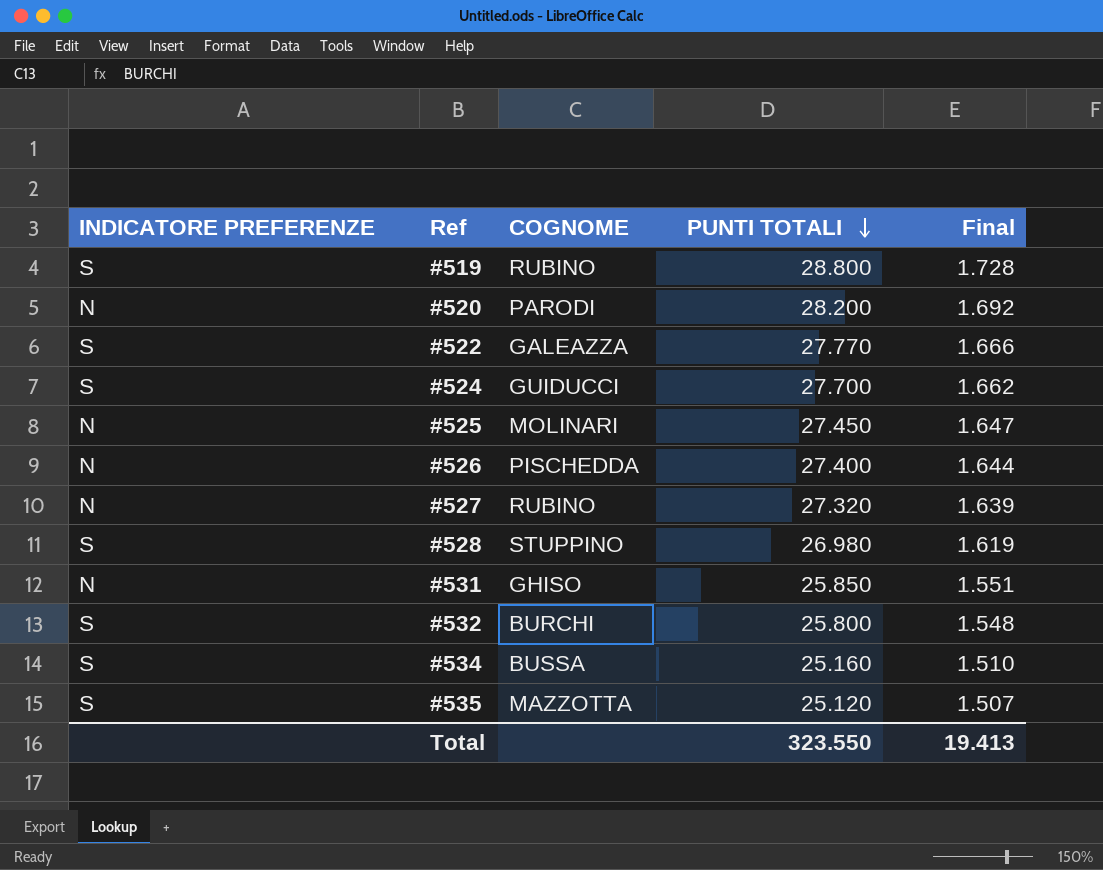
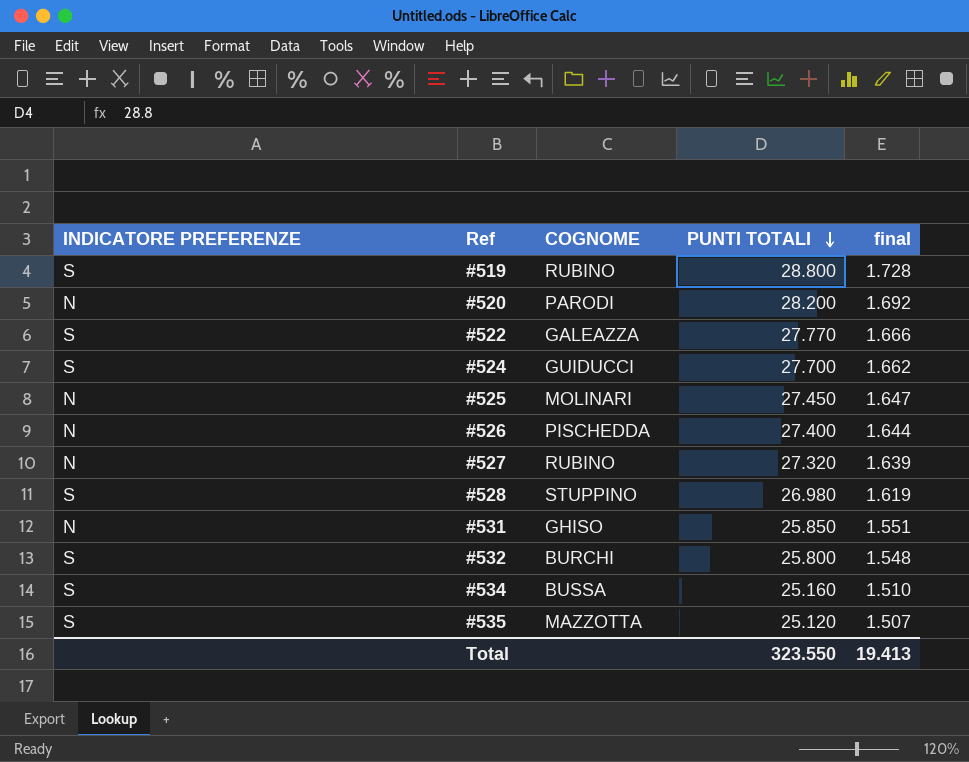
column name: Final -> final

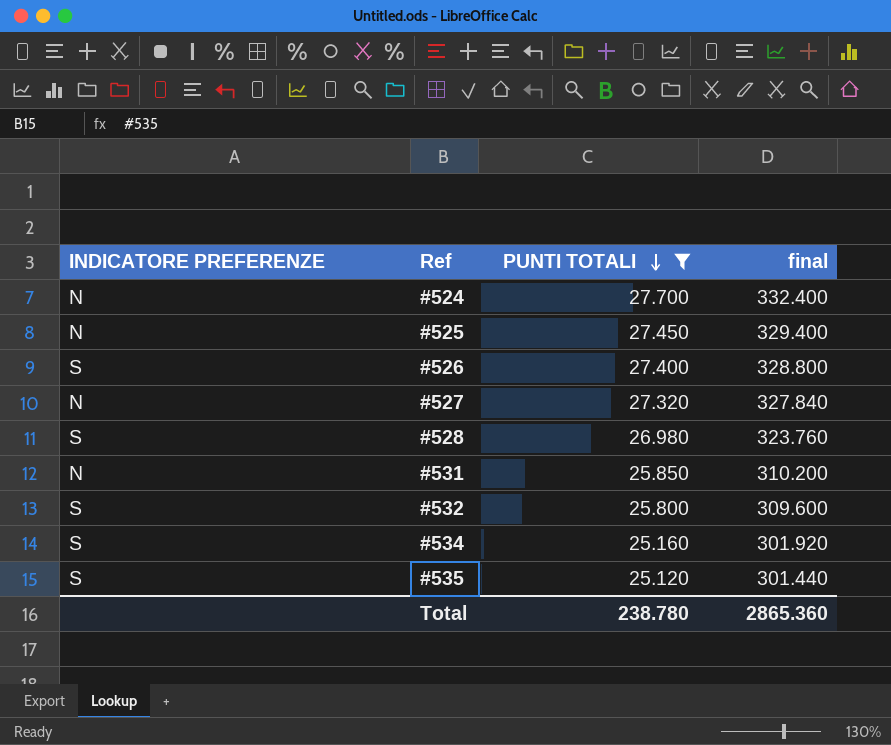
filter: none -> PUNTI TOTALI <= 27.700
column COGNOME | position: 3 -> none
column final | formula: [PUNTI TOTALI] * 0.06 -> [PUNTI TOTALI] * 12
#524 | INDICATORE PREFERENZE: S -> N
#526 | INDICATORE PREFERENZE: N -> S
Total | PUNTI TOTALI: 323.550 -> 238.780
Total | final: 19.413 -> 2865.360

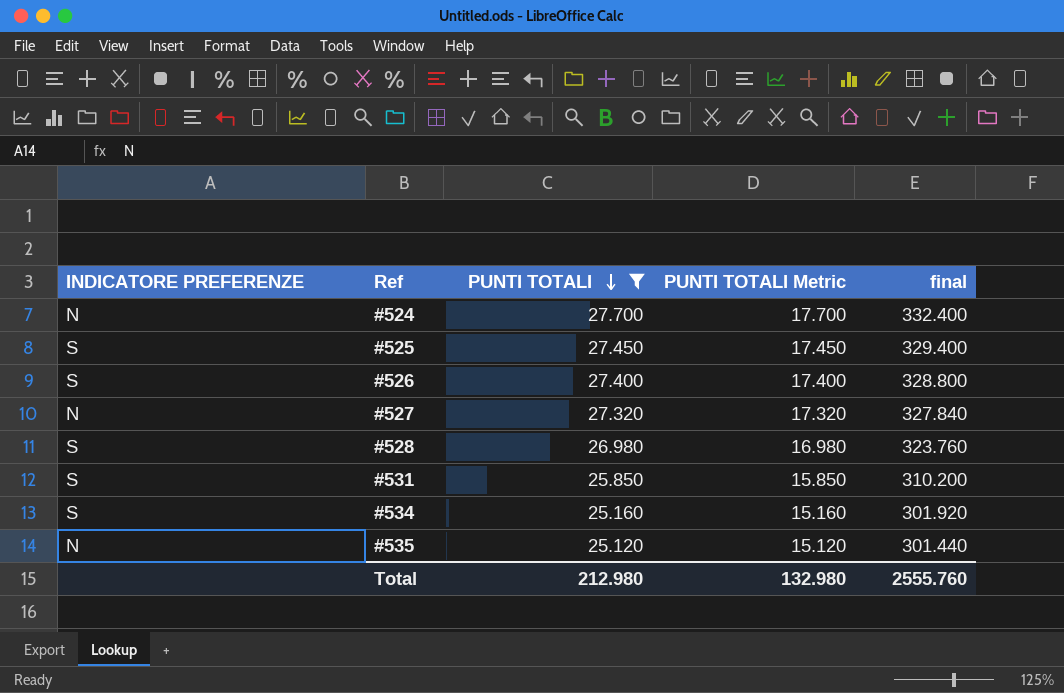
column PUNTI TOTALI Metric | formula: none -> [PUNTI TOTALI] - 10
row #532: S | 25.800 | 309.600 -> none
#525 | INDICATORE PREFERENZE: N -> S
#531 | INDICATORE PREFERENZE: N -> S
#535 | INDICATORE PREFERENZE: S -> N
Total | PUNTI TOTALI: 238.780 -> 212.980
Total | final: 2865.360 -> 2555.760

